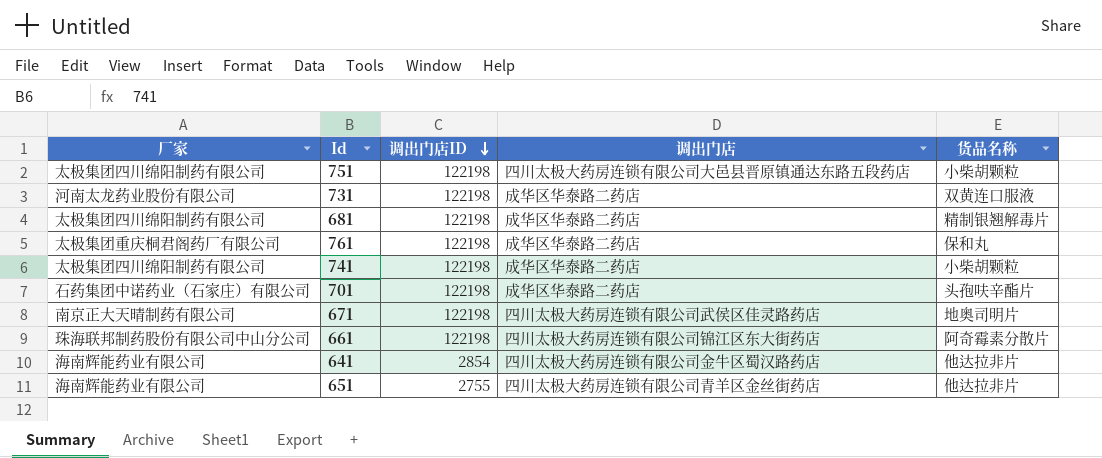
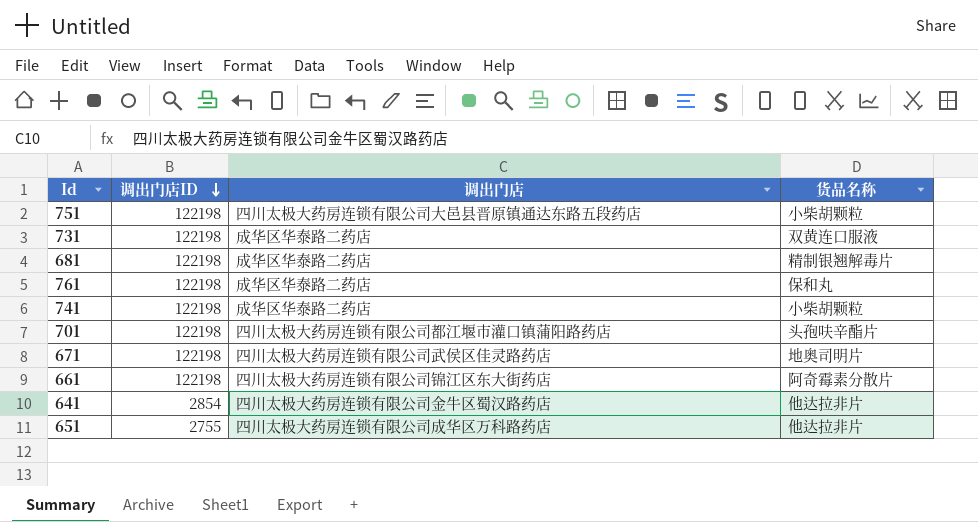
column 厂家 | position: 1 -> none
701 | 调出门店: 成华区华泰路二药店 -> 四川太极大药房连锁有限公司都江堰市灌口镇蒲阳路药店
651 | 调出门店: 四川太极大药房连锁有限公司青羊区金丝街药店 -> 四川太极大药房连锁有限公司成华区万科路药店

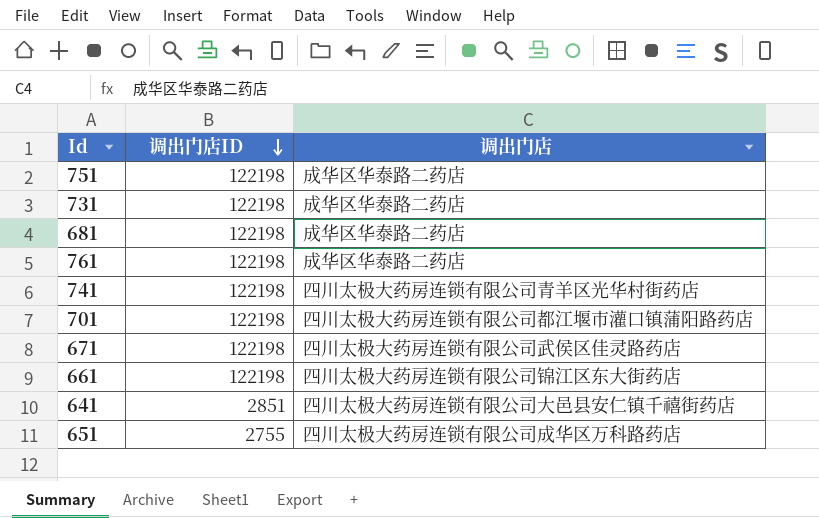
column 货品名称 | position: 4 -> none
751 | 调出门店: 四川太极大药房连锁有限公司大邑县晋原镇通达东路五段药店 -> 成华区华泰路二药店
741 | 调出门店: 成华区华泰路二药店 -> 四川太极大药房连锁有限公司青羊区光华村街药店
641 | 调出门店ID: 2854 -> 2851
641 | 调出门店: 四川太极大药房连锁有限公司金牛区蜀汉路药店 -> 四川太极大药房连锁有限公司大邑县安仁镇千禧街药店

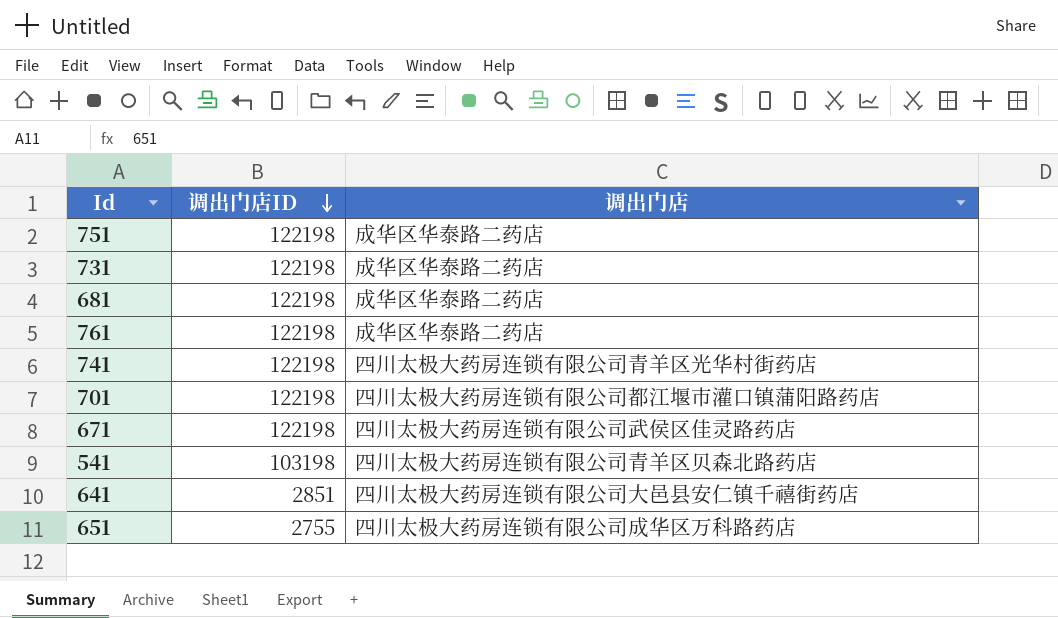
row 661: 122198 | 四川太极大药房连锁有限公司锦江区东大街药店 -> none
row 541: none -> 103198 | 四川太极大药房连锁有限公司青羊区贝森北路药店

